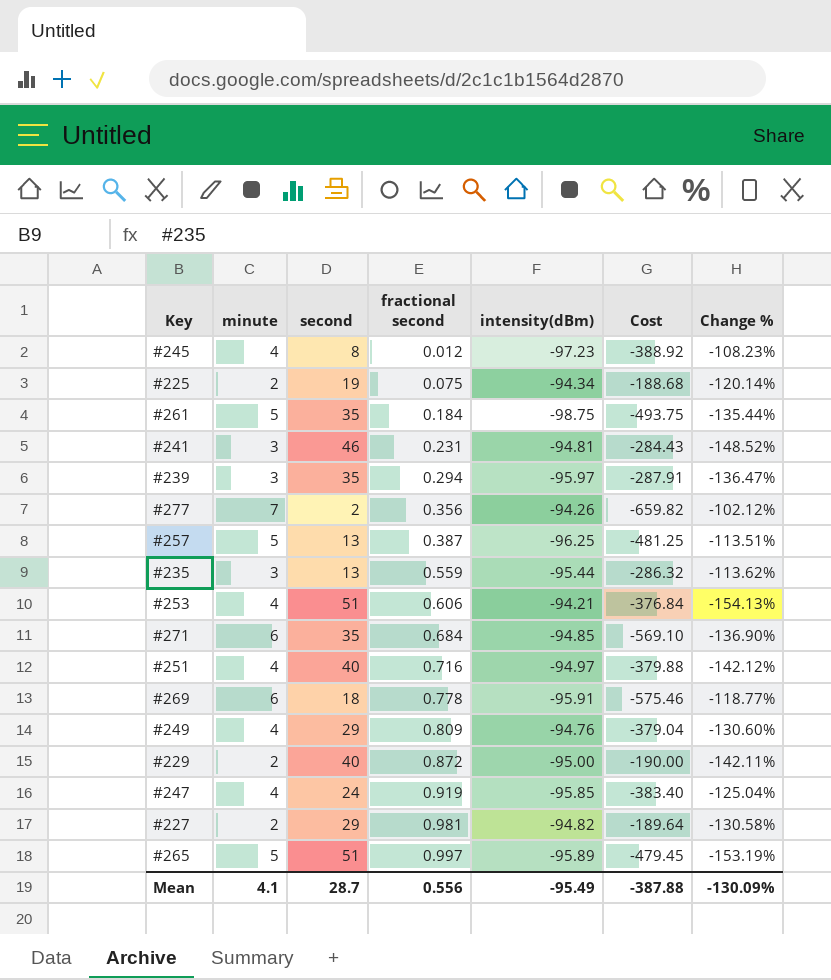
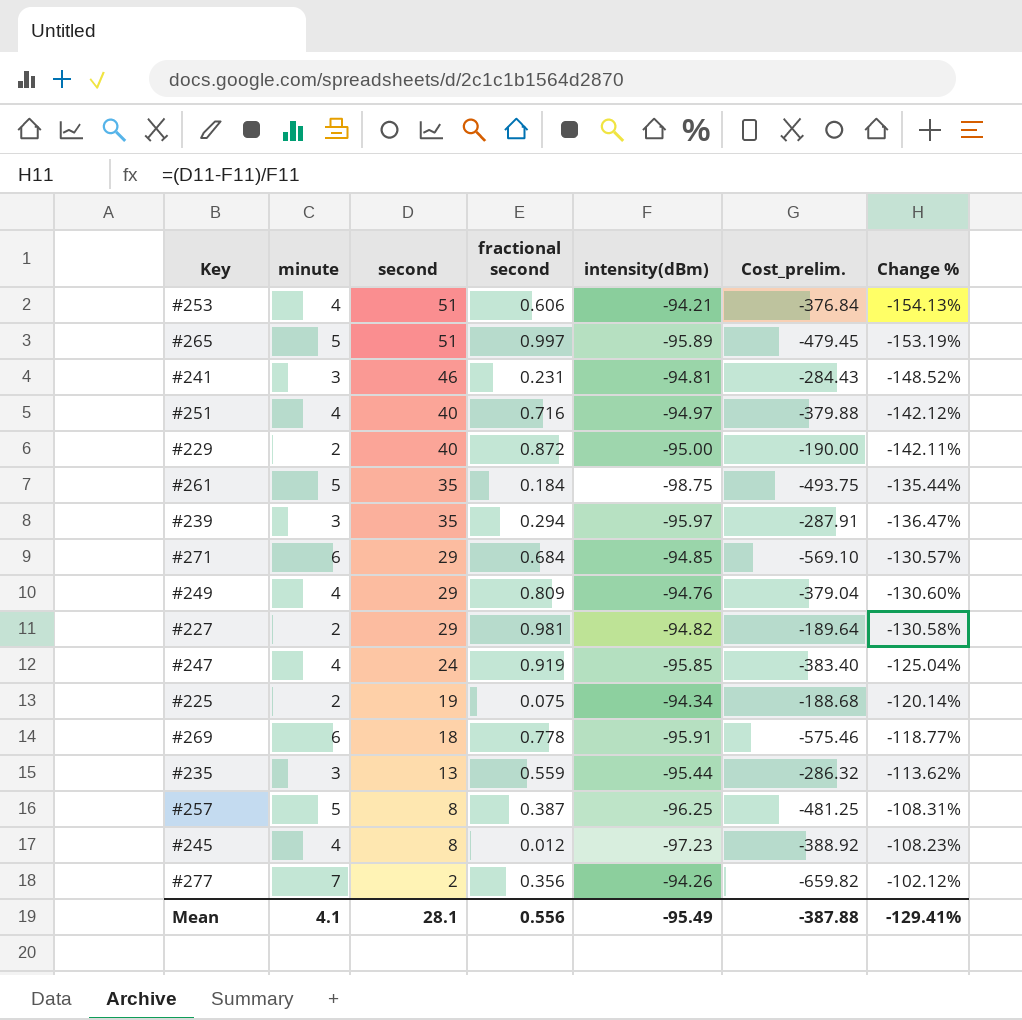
row order: fractional second ascending -> second descending
column name: Cost -> Cost_prelim.
#271 | second: 35 -> 29
#271 | Change %: -136.90% -> -130.57%
#257 | second: 13 -> 8
#257 | Change %: -113.51% -> -108.31%
Mean | second: 28.7 -> 28.1
Mean | Change %: -130.09% -> -129.41%

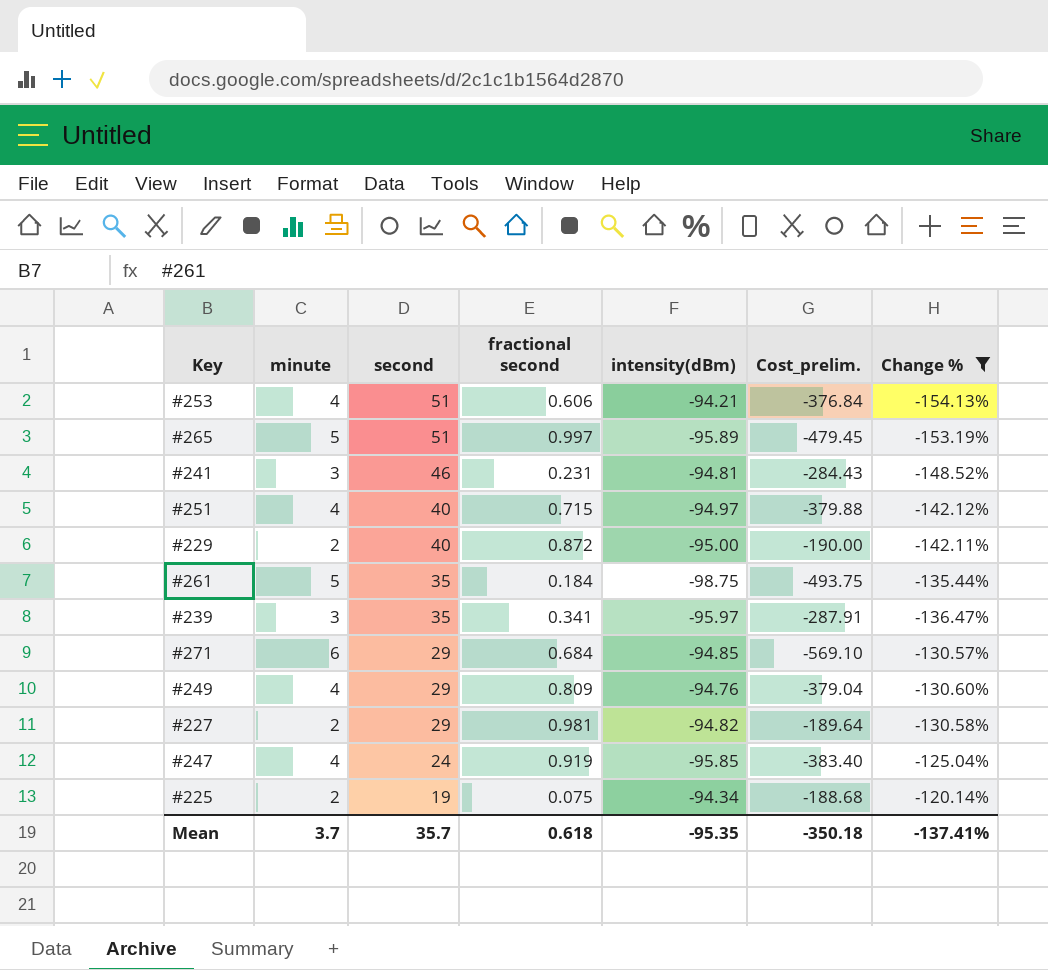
filter: none -> Change % <= -120.14%
#251 | fractional second: 0.716 -> 0.715
#239 | fractional second: 0.294 -> 0.341
Mean | minute: 4.1 -> 3.7
Mean | second: 28.1 -> 35.7
Mean | fractional second: 0.556 -> 0.618
Mean | intensity(dBm): -95.49 -> -95.35
Mean | Cost_prelim.: -387.88 -> -350.18
Mean | Change %: -129.41% -> -137.41%

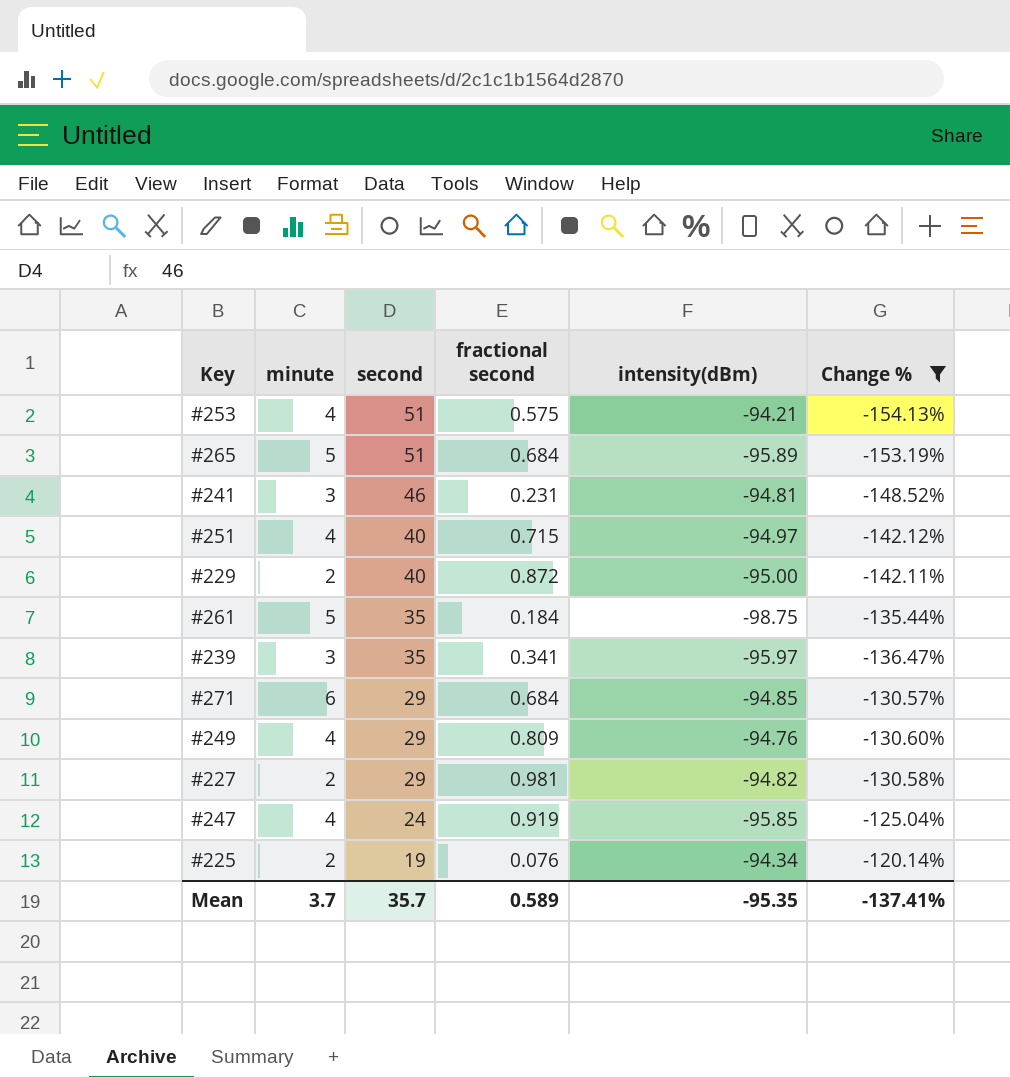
column Cost_prelim. | formula: [minute] * [intensity(dBm)] -> none
#253 | fractional second: 0.606 -> 0.575
#265 | fractional second: 0.997 -> 0.684
#225 | fractional second: 0.075 -> 0.076
Mean | fractional second: 0.618 -> 0.589

